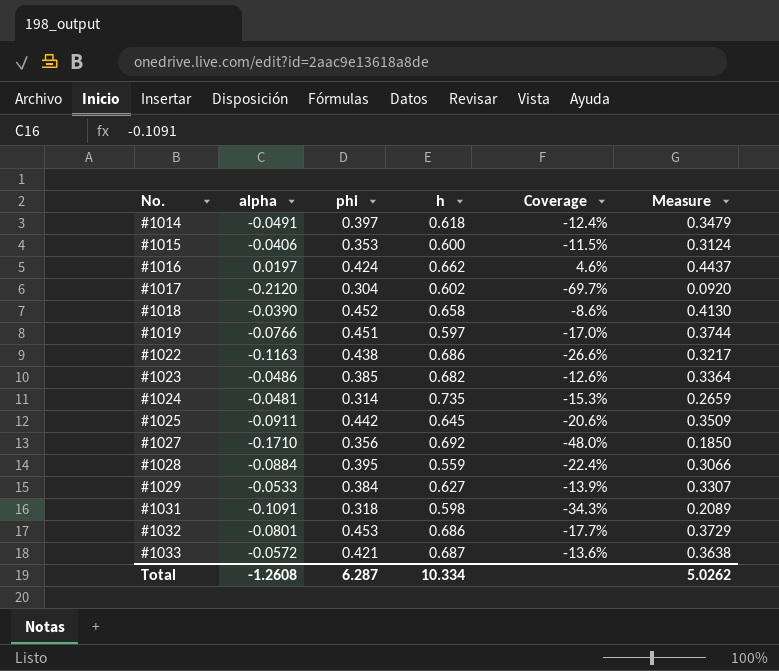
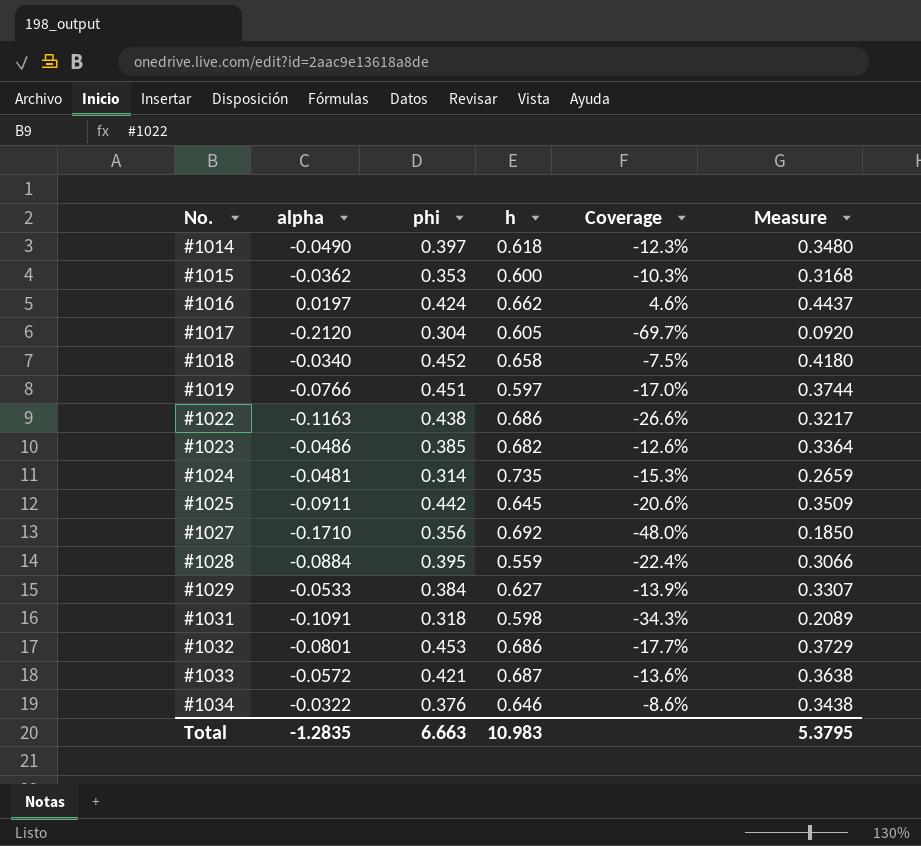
#1014 | alpha: -0.0491 -> -0.0490
#1014 | Coverage: -12.4% -> -12.3%
#1014 | Measure: 0.3479 -> 0.3480
#1015 | alpha: -0.0406 -> -0.0362
#1015 | Coverage: -11.5% -> -10.3%
#1015 | Measure: 0.3124 -> 0.3168
#1017 | h: 0.602 -> 0.605
#1018 | alpha: -0.0390 -> -0.0340
#1018 | Coverage: -8.6% -> -7.5%
#1018 | Measure: 0.4130 -> 0.4180
row #1034: none -> -0.0322 | 0.376 | 0.646 | -8.6% | 0.3438
Total | alpha: -1.2608 -> -1.2835
Total | phi: 6.287 -> 6.663
Total | h: 10.334 -> 10.983
Total | Measure: 5.0262 -> 5.3795

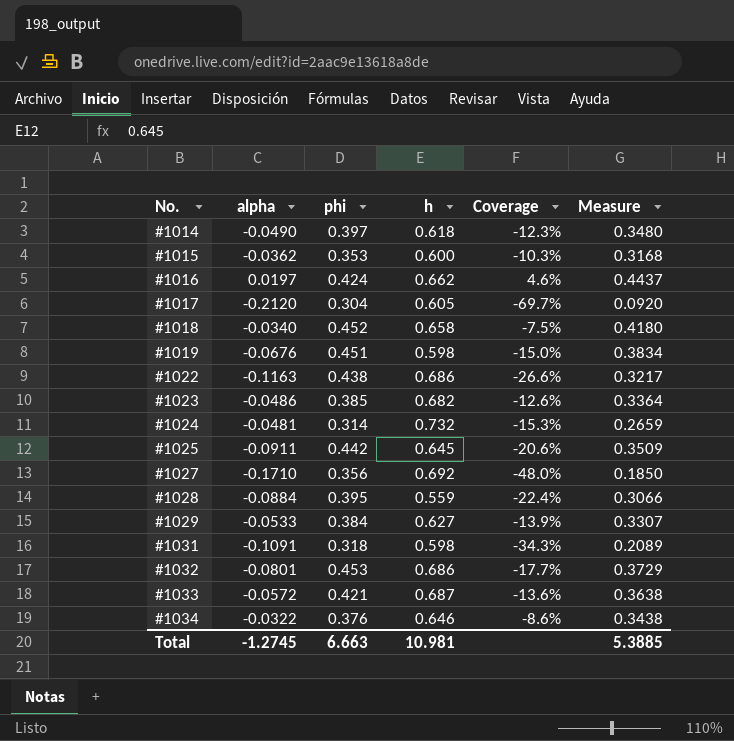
#1019 | alpha: -0.0766 -> -0.0676
#1019 | h: 0.597 -> 0.598
#1019 | Coverage: -17.0% -> -15.0%
#1019 | Measure: 0.3744 -> 0.3834
#1024 | h: 0.735 -> 0.732
Total | alpha: -1.2835 -> -1.2745
Total | h: 10.983 -> 10.981
Total | Measure: 5.3795 -> 5.3885

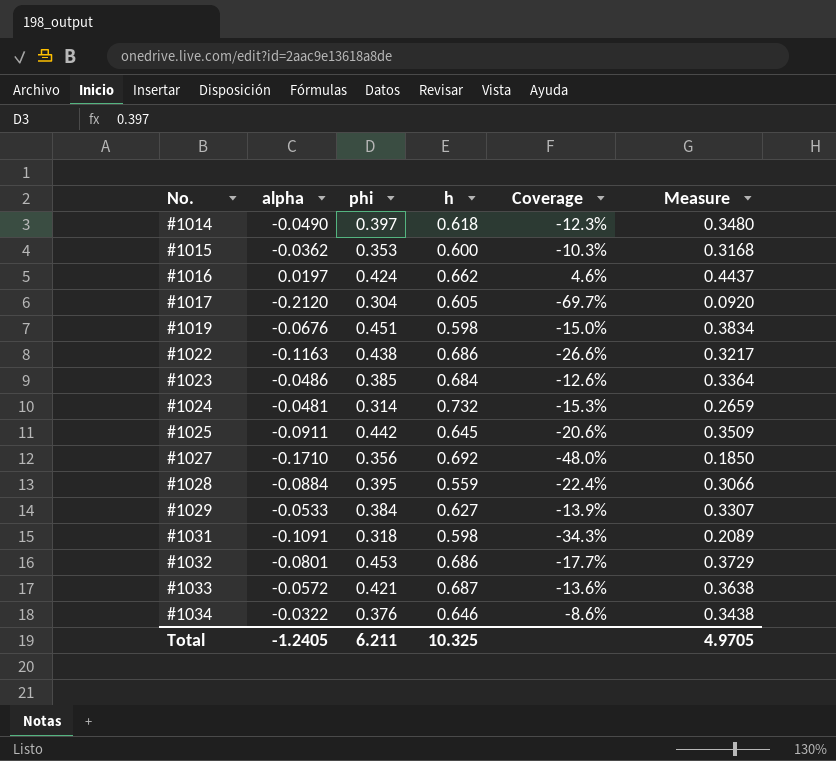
row #1018: -0.0340 | 0.452 | 0.658 | -7.5% | 0.4180 -> none
#1023 | h: 0.682 -> 0.684
Total | alpha: -1.2745 -> -1.2405
Total | phi: 6.663 -> 6.211
Total | h: 10.981 -> 10.325
Total | Measure: 5.3885 -> 4.9705

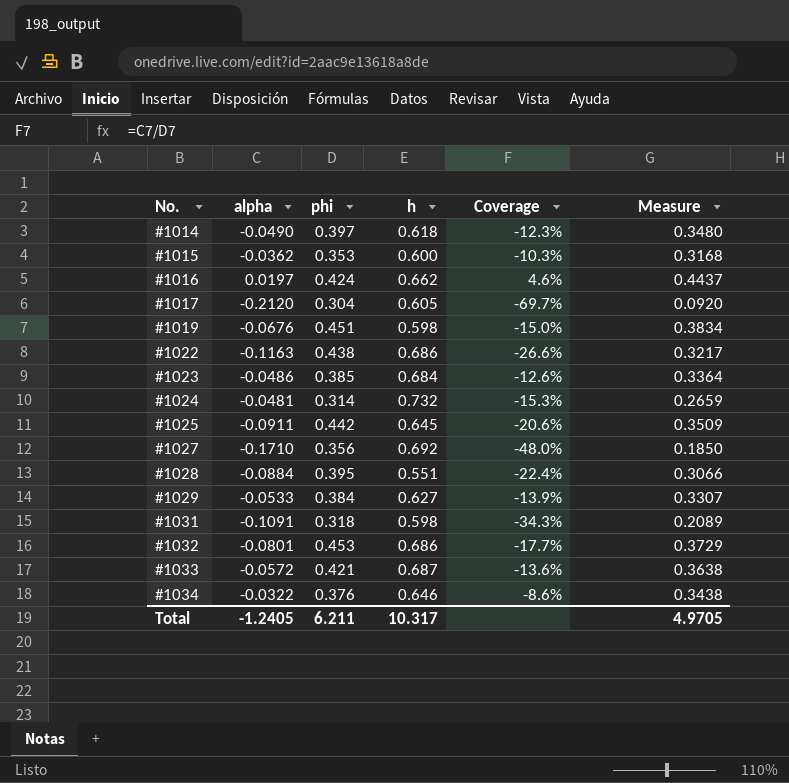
#1028 | h: 0.559 -> 0.551
Total | h: 10.325 -> 10.317

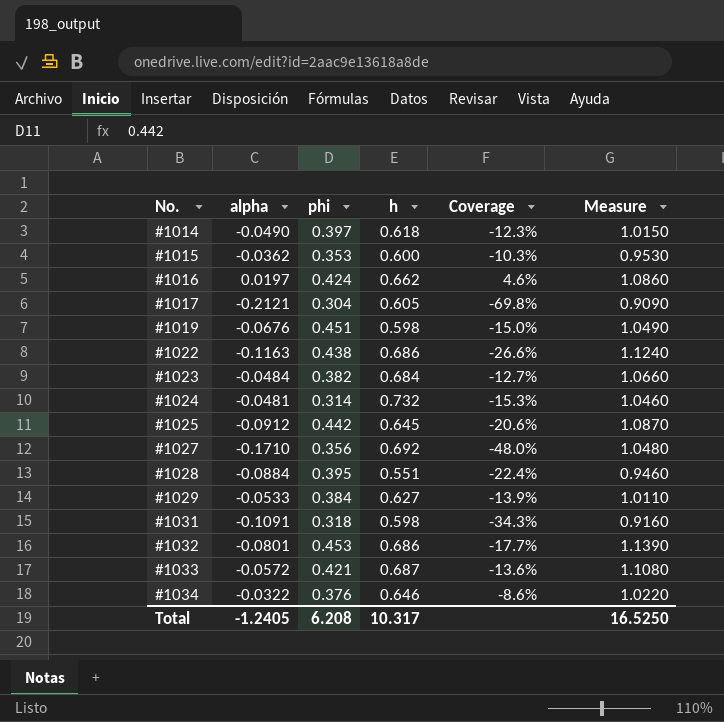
column Measure | formula: [alpha] + [phi] -> [phi] + [h]
#1017 | alpha: -0.2120 -> -0.2121
#1017 | Coverage: -69.7% -> -69.8%
#1023 | alpha: -0.0486 -> -0.0484
#1023 | phi: 0.385 -> 0.382
#1023 | Coverage: -12.6% -> -12.7%
#1025 | alpha: -0.0911 -> -0.0912
Total | phi: 6.211 -> 6.208
Total | Measure: 4.9705 -> 16.5250

